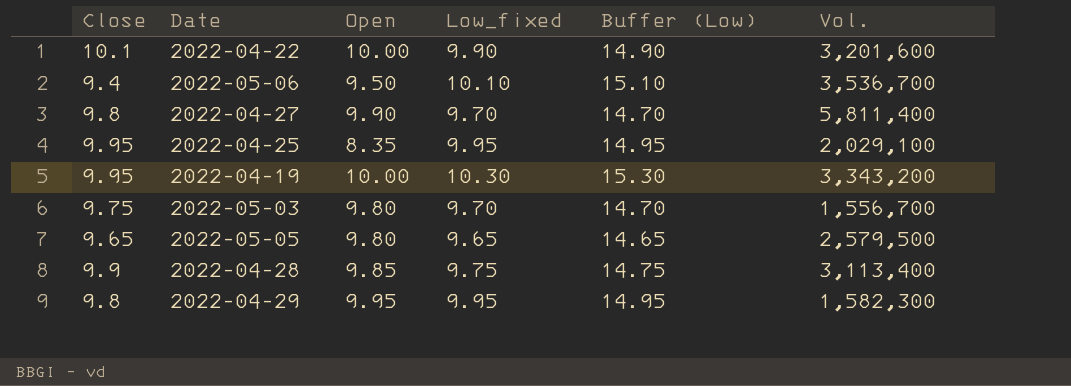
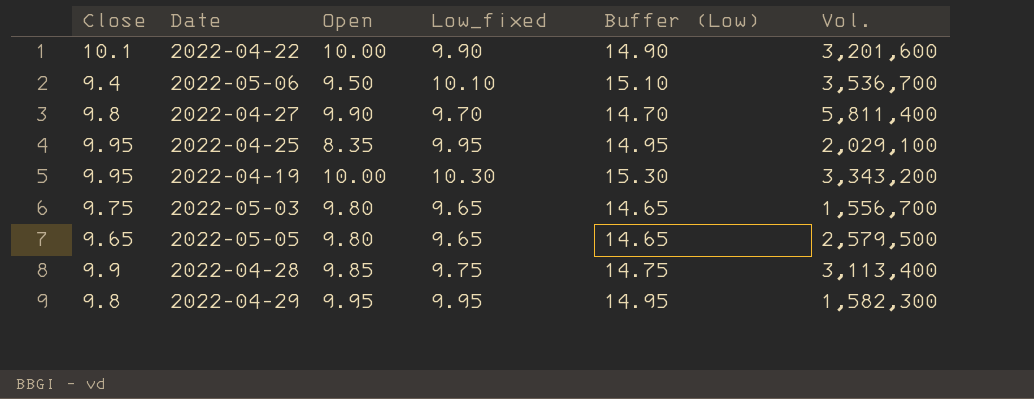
2022-05-03 | Low_fixed: 9.70 -> 9.65
2022-05-03 | Buffer (Low): 14.70 -> 14.65

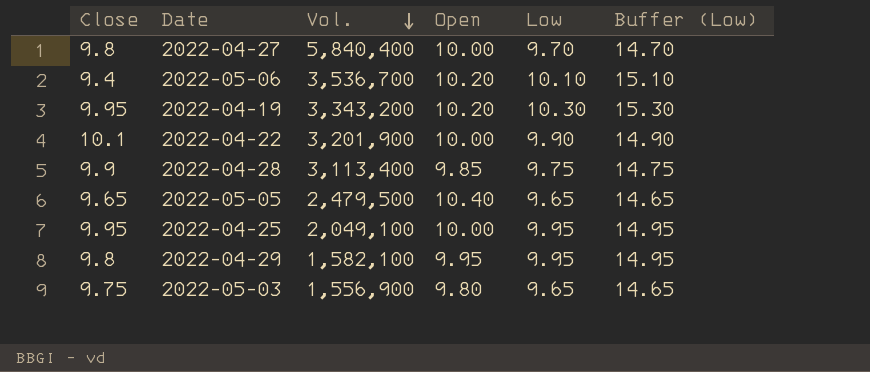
row order: none -> Vol. descending
column Vol. | position: 6 -> 3
column name: Low_fixed -> Low
2022-04-27 | Vol.: 5,811,400 -> 5,840,400
2022-04-27 | Open: 9.90 -> 10.00
2022-05-06 | Open: 9.50 -> 10.20
2022-04-19 | Open: 10.00 -> 10.20
2022-04-22 | Vol.: 3,201,600 -> 3,201,900
2022-05-05 | Vol.: 2,579,500 -> 2,479,500
2022-05-05 | Open: 9.80 -> 10.40
2022-04-25 | Vol.: 2,029,100 -> 2,049,100
2022-04-25 | Open: 8.35 -> 10.00
2022-04-29 | Vol.: 1,582,300 -> 1,582,100
2022-05-03 | Vol.: 1,556,700 -> 1,556,900

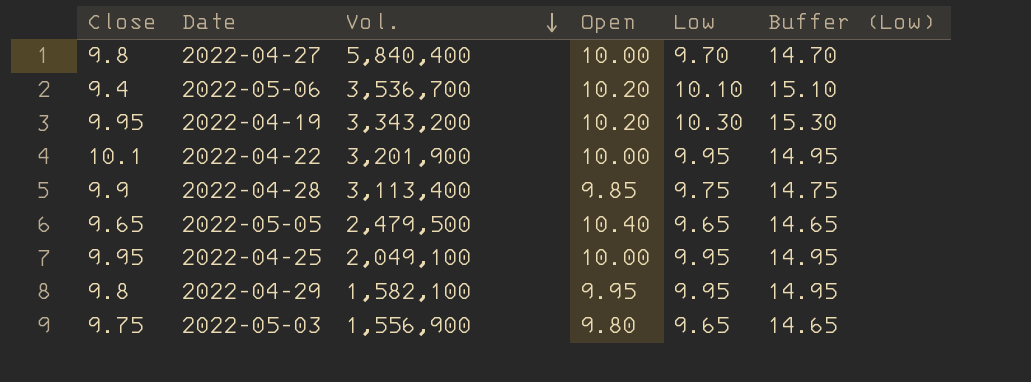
2022-04-22 | Low: 9.90 -> 9.95
2022-04-22 | Buffer (Low): 14.90 -> 14.95

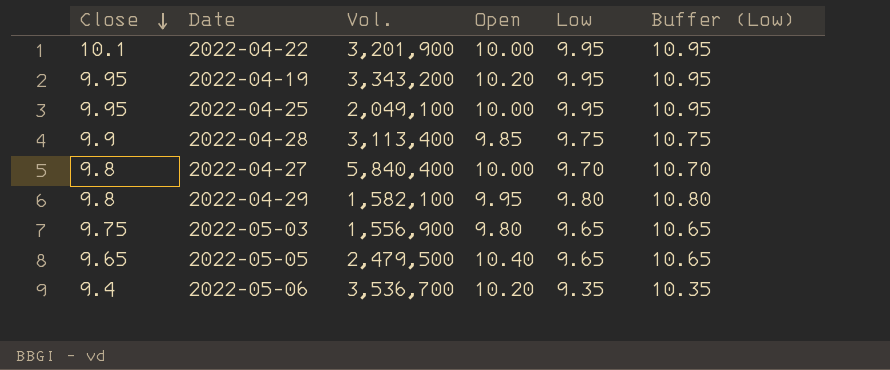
row order: Vol. descending -> Close descending
column Buffer (Low) | formula: [Low] + 5 -> [Low] + 1
2022-04-19 | Low: 10.30 -> 9.95
2022-04-29 | Low: 9.95 -> 9.80
2022-05-06 | Low: 10.10 -> 9.35

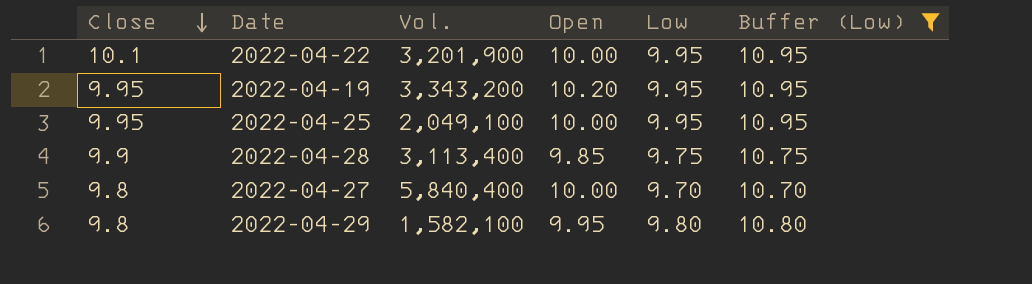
filter: none -> Buffer (Low) >= 10.70

